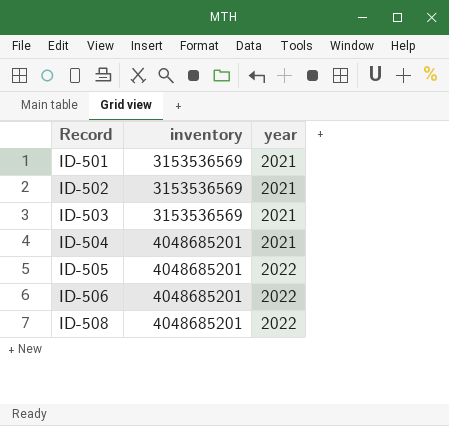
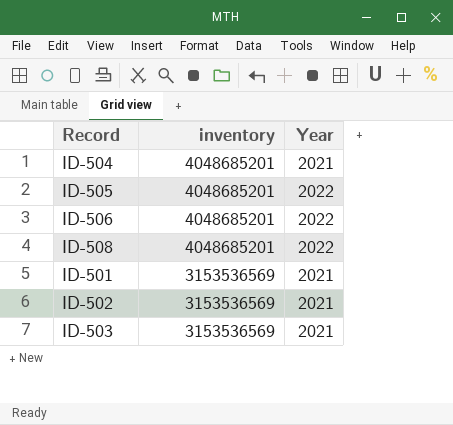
row order: Record ascending -> inventory descending
column name: year -> Year

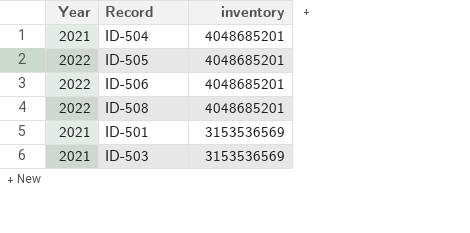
column Year | position: 3 -> 1
row ID-502: 3153536569 | 2021 -> none

